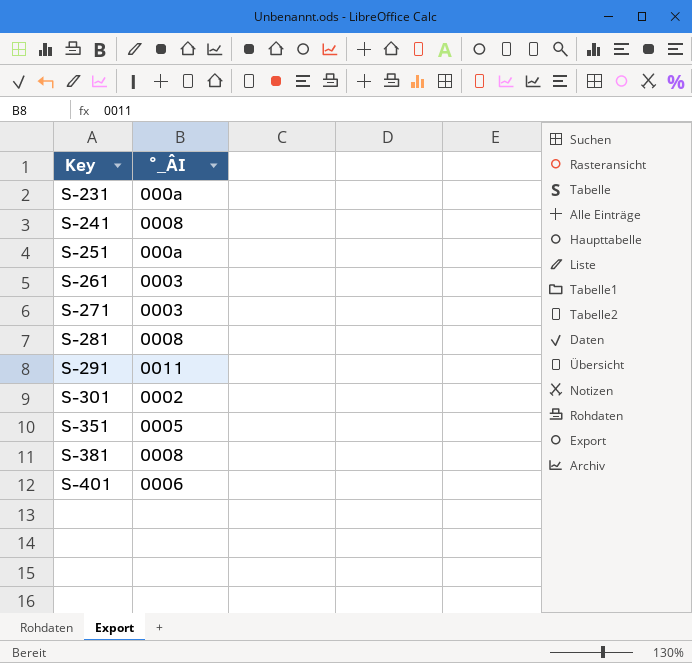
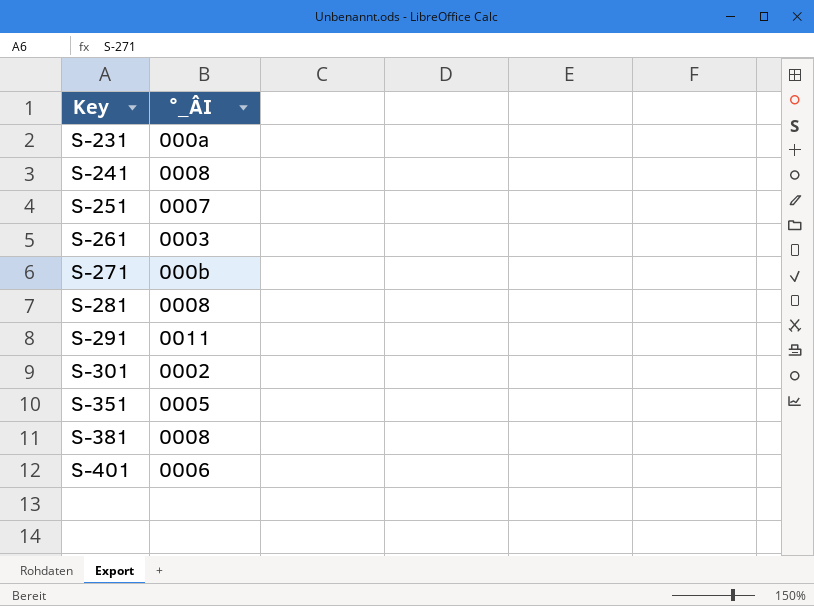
S-251 | °_ÂI: 000a -> 0007
S-271 | °_ÂI: 0003 -> 000b

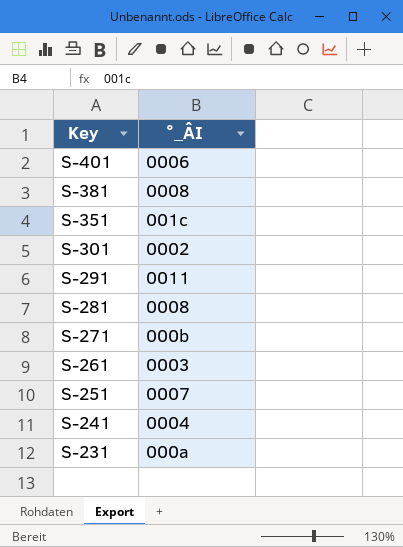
row order: Key ascending -> Key descending
S-351 | °_ÂI: 0005 -> 001c
S-241 | °_ÂI: 0008 -> 0004

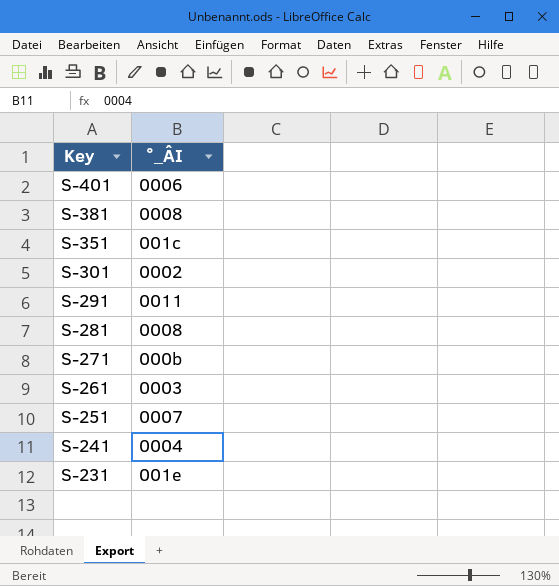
S-231 | °_ÂI: 000a -> 001e

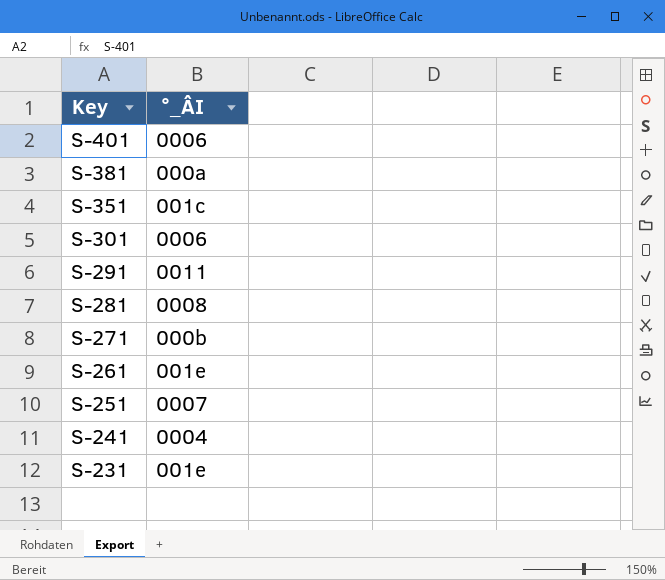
S-381 | °_ÂI: 0008 -> 000a
S-301 | °_ÂI: 0002 -> 0006
S-261 | °_ÂI: 0003 -> 001e

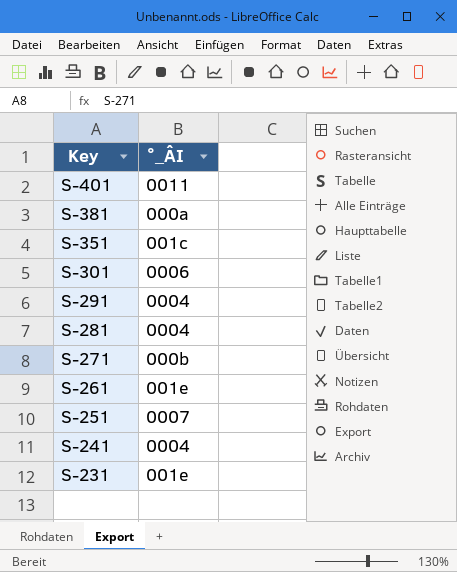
S-401 | °_ÂI: 0006 -> 0011
S-291 | °_ÂI: 0011 -> 0004
S-281 | °_ÂI: 0008 -> 0004

